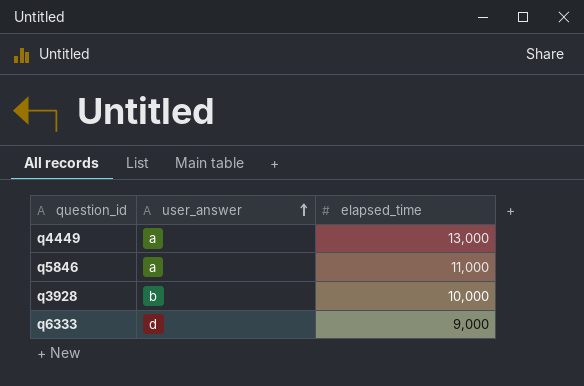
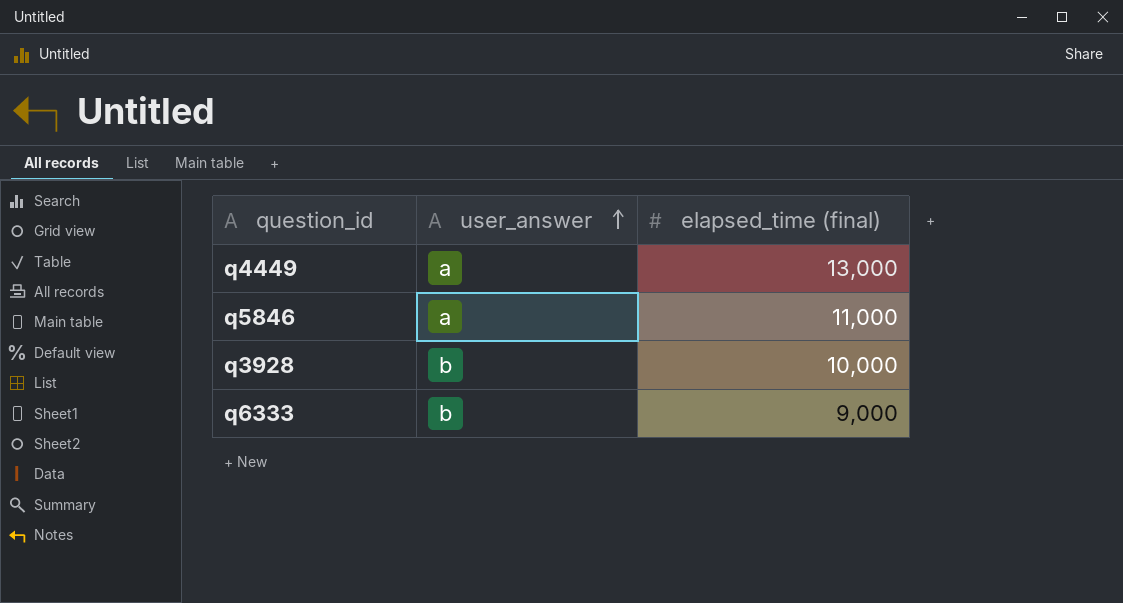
column name: elapsed_time -> elapsed_time (final)
q6333 | user_answer: d -> b

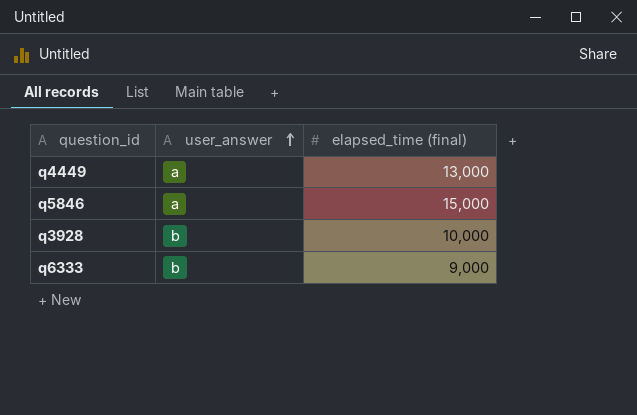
q5846 | elapsed_time (final): 11,000 -> 15,000

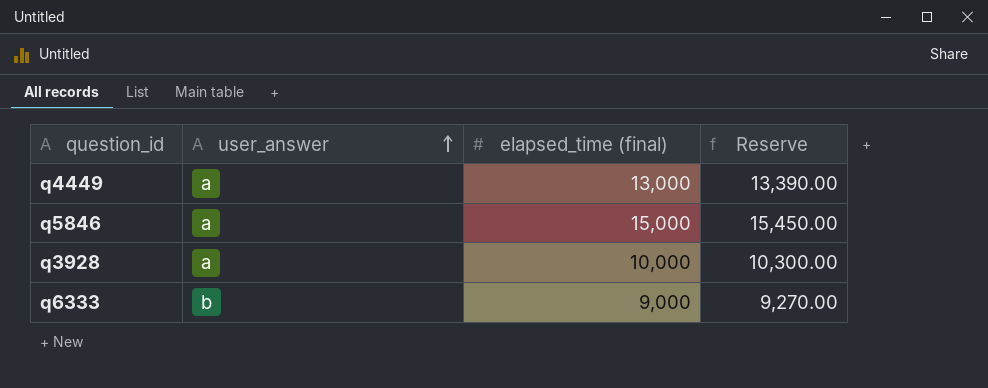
column Reserve | formula: none -> [elapsed_time (final)] * 1.03
q3928 | user_answer: b -> a

